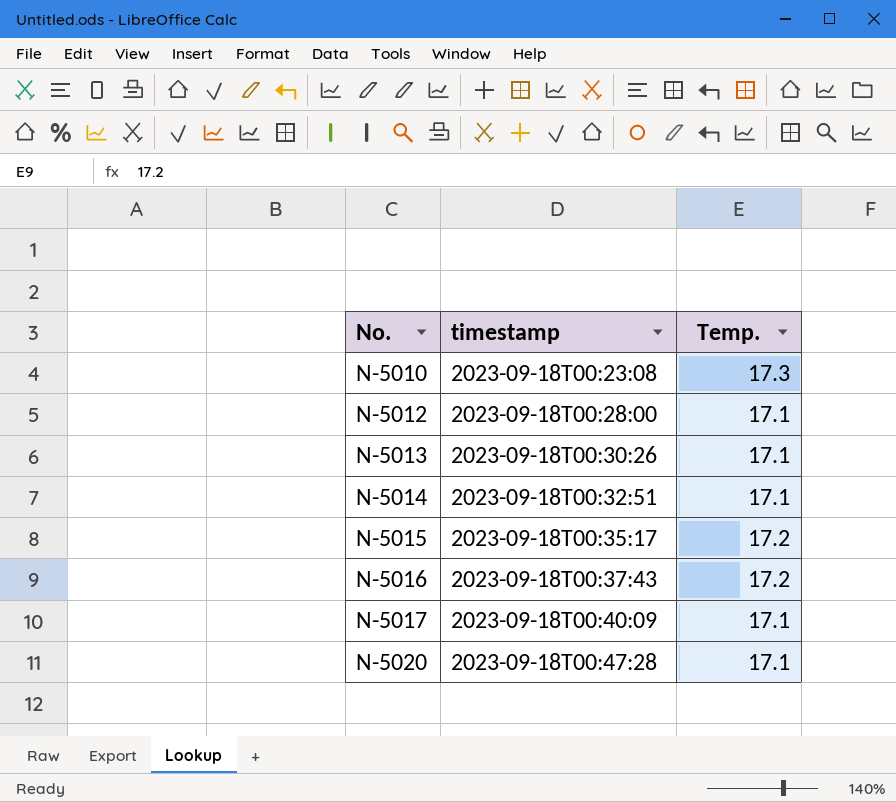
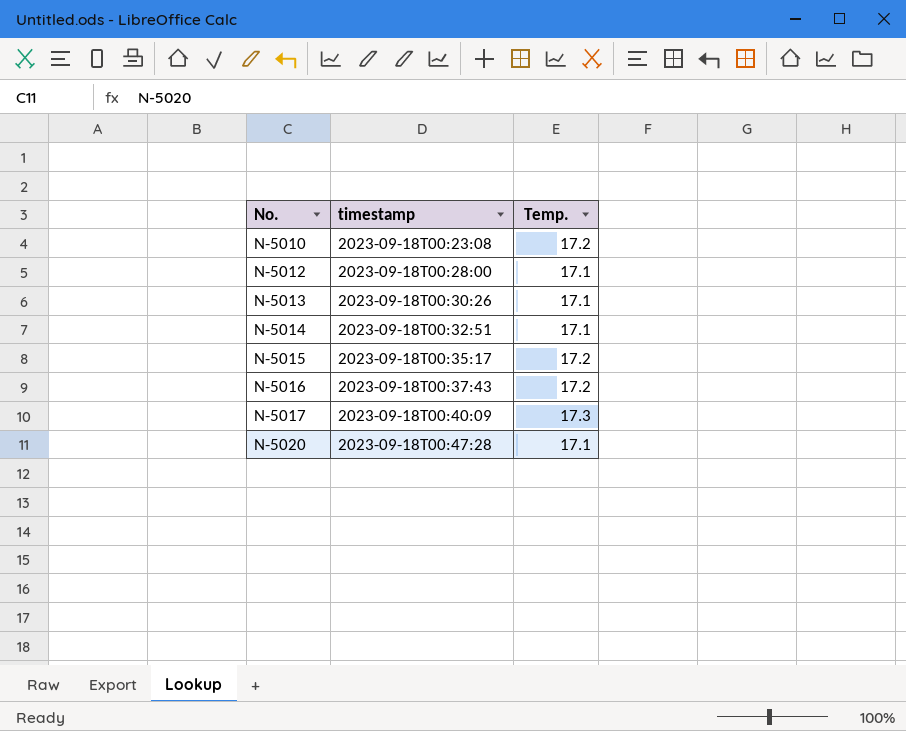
N-5010 | Temp.: 17.3 -> 17.2
N-5017 | Temp.: 17.1 -> 17.3

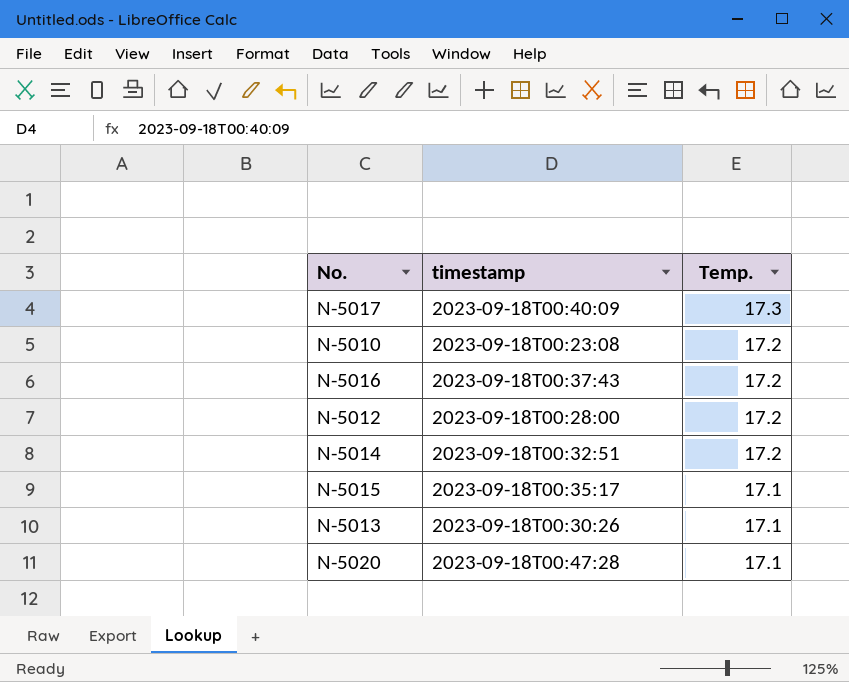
row order: No. ascending -> Temp. descending
N-5012 | Temp.: 17.1 -> 17.2
N-5014 | Temp.: 17.1 -> 17.2
N-5015 | Temp.: 17.2 -> 17.1

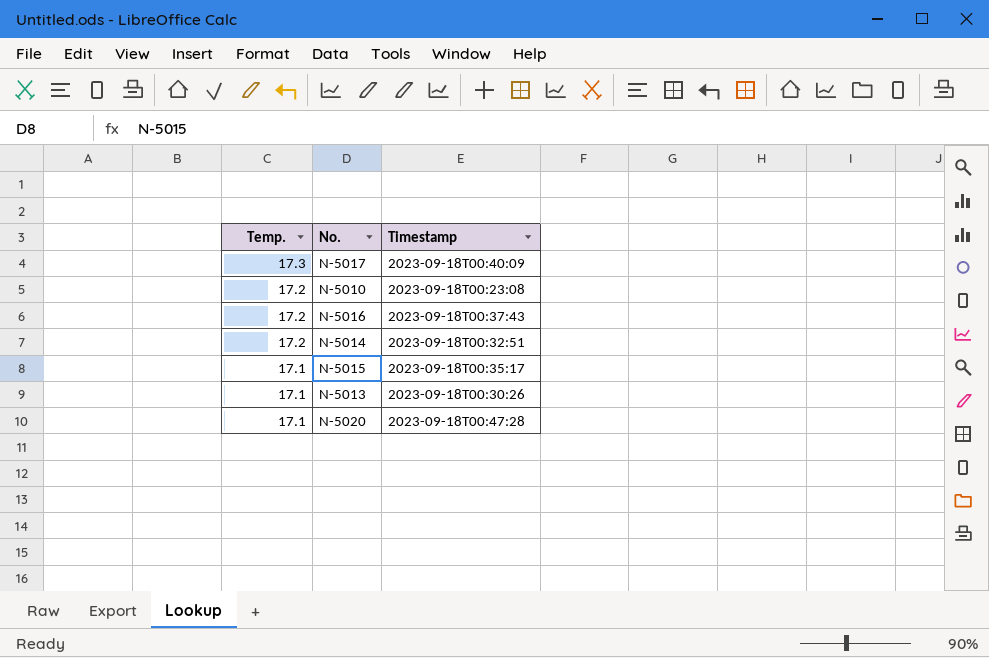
column Temp. | position: 3 -> 1
column name: timestamp -> Timestamp
row N-5012: 2023-09-18T00:28:00 | 17.2 -> none

